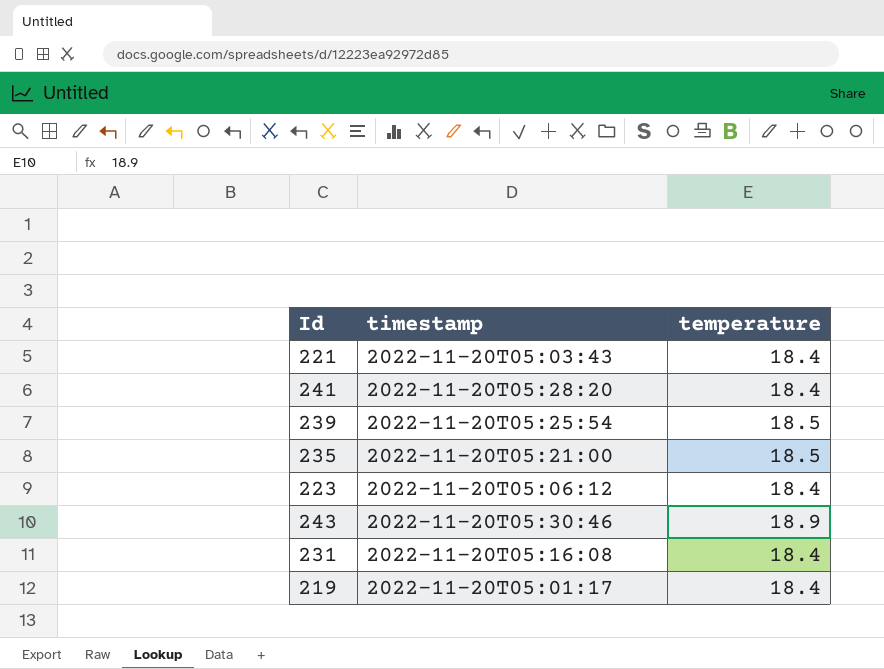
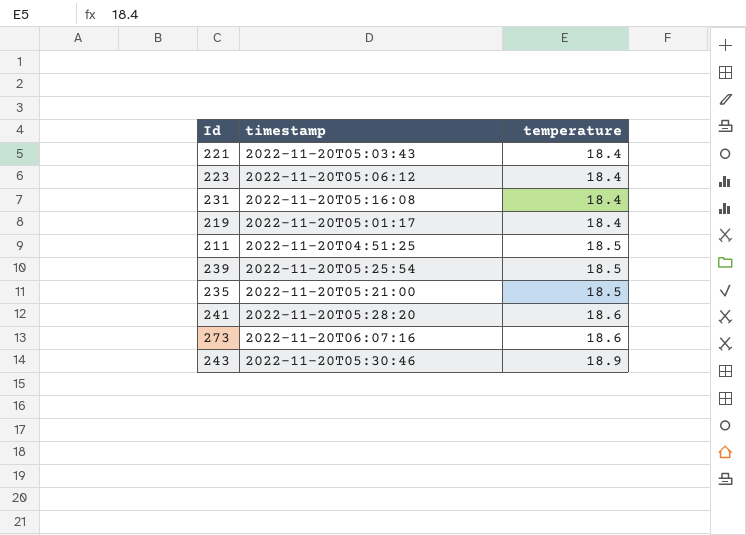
row order: none -> temperature ascending
row 211: none -> 2022-11-20T04:51:25 | 18.5
241 | temperature: 18.4 -> 18.6
row 273: none -> 2022-11-20T06:07:16 | 18.6

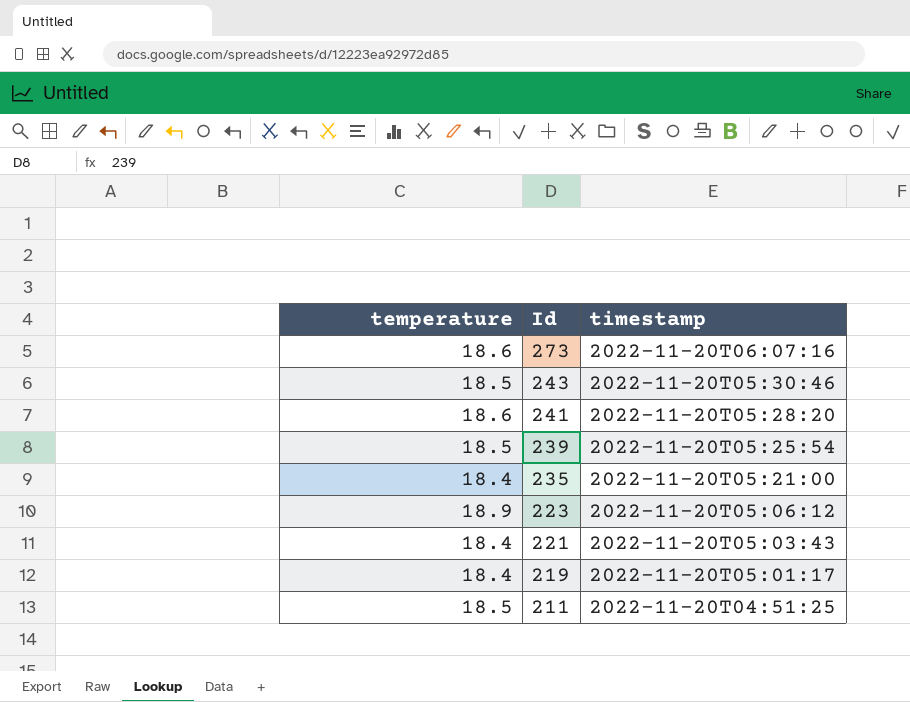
row order: temperature ascending -> Id descending
column temperature | position: 3 -> 1
row 231: 2022-11-20T05:16:08 | 18.4 -> none
243 | temperature: 18.9 -> 18.5
235 | temperature: 18.5 -> 18.4
223 | temperature: 18.4 -> 18.9

